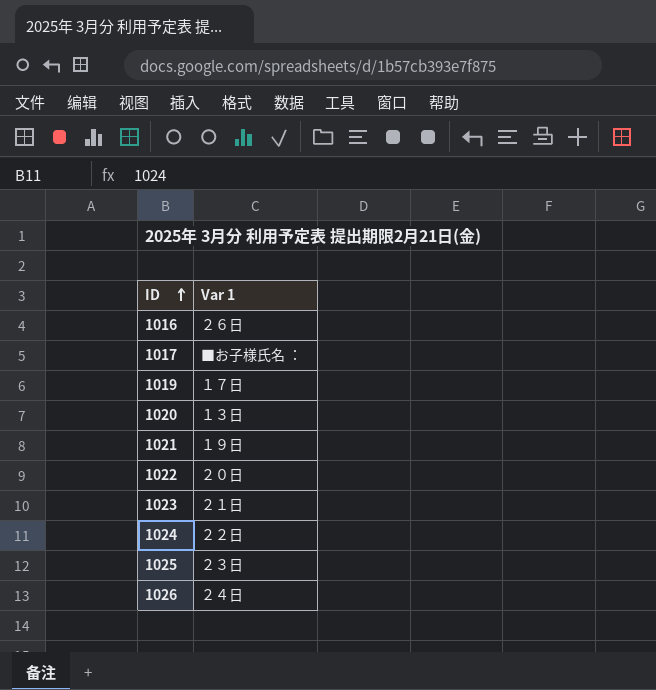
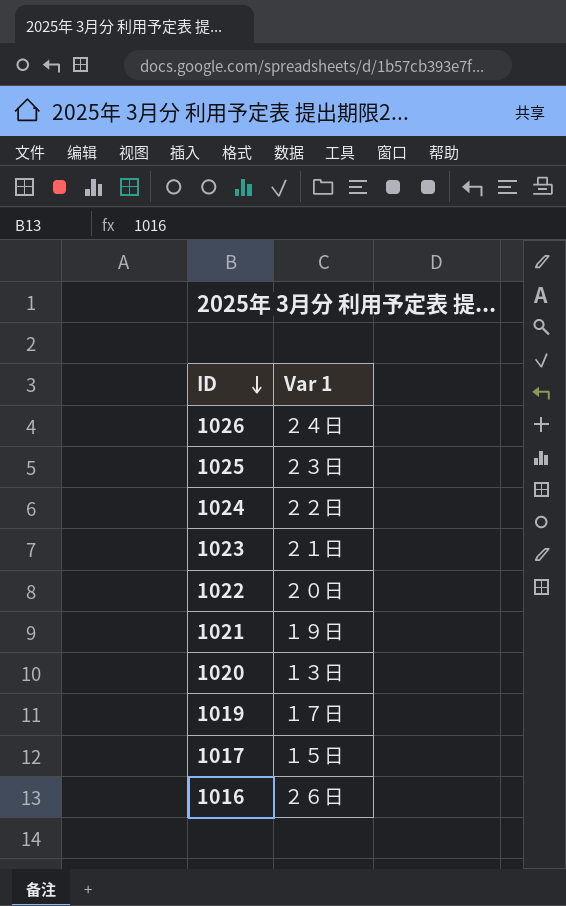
row order: ID ascending -> ID descending
1017 | Var 1: ■お子様氏名 ： -> １５日

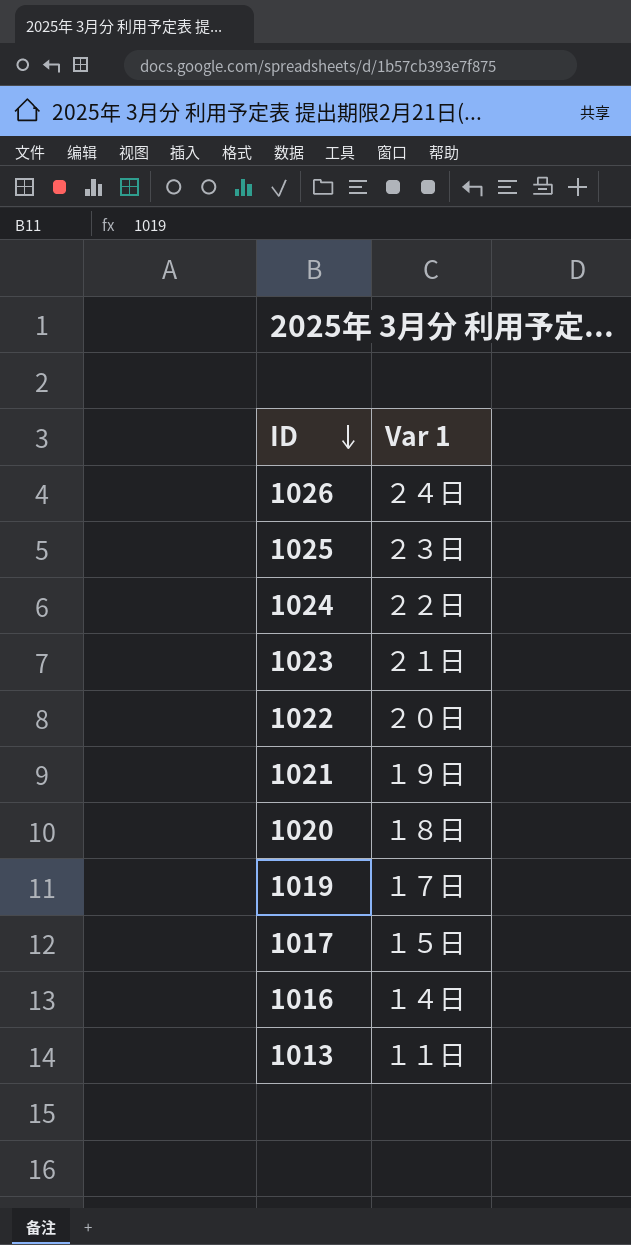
1020 | Var 1: １３日 -> １８日
1016 | Var 1: ２６日 -> １４日
row 1013: none -> １１日

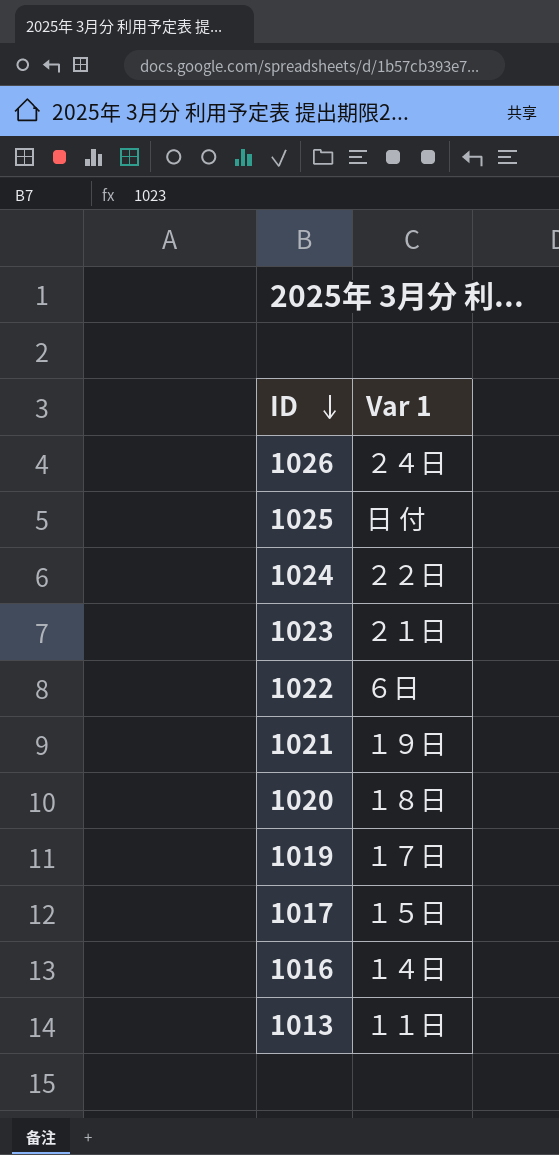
1025 | Var 1: ２３日 -> 日 付
1022 | Var 1: ２０日 -> ６日

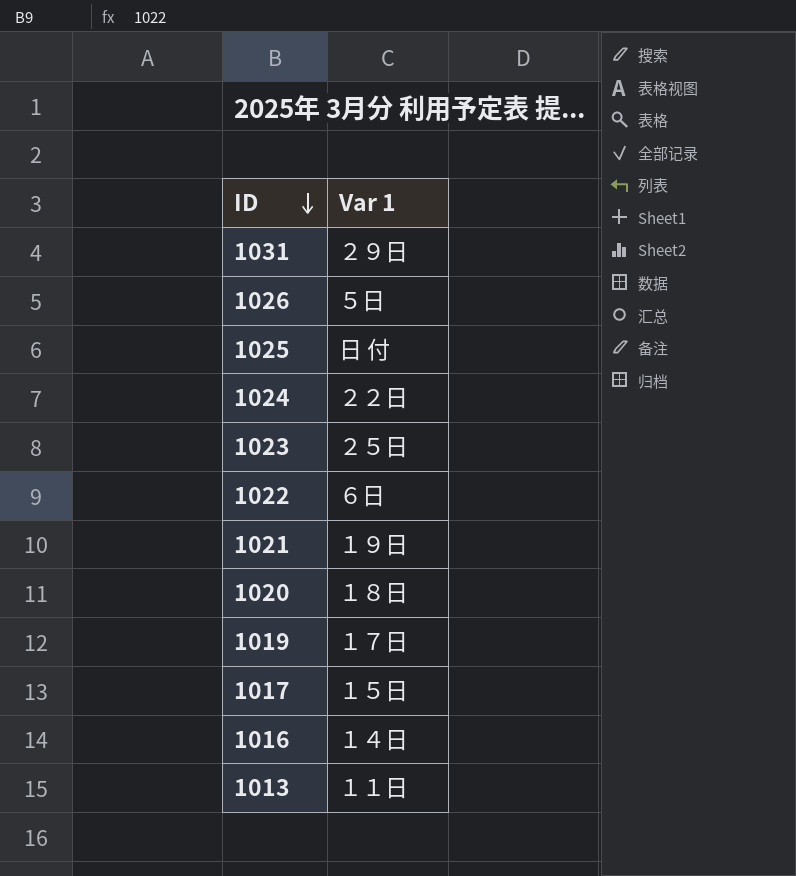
row 1031: none -> ２９日
1026 | Var 1: ２４日 -> ５日
1023 | Var 1: ２１日 -> ２５日

